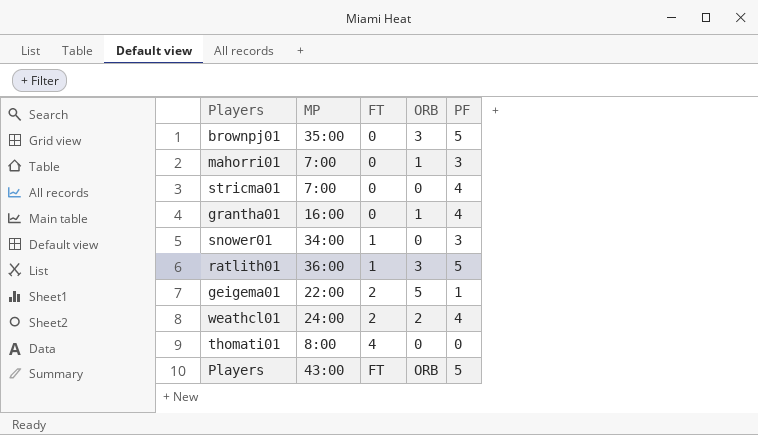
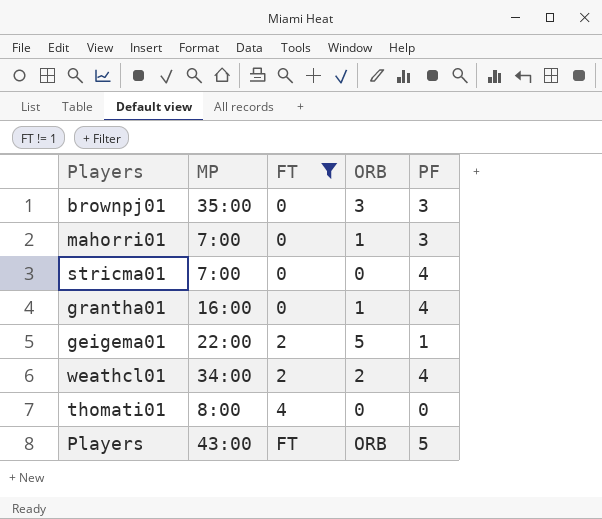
filter: none -> FT != 1
brownpj01 | PF: 5 -> 3
weathcl01 | MP: 24:00 -> 34:00

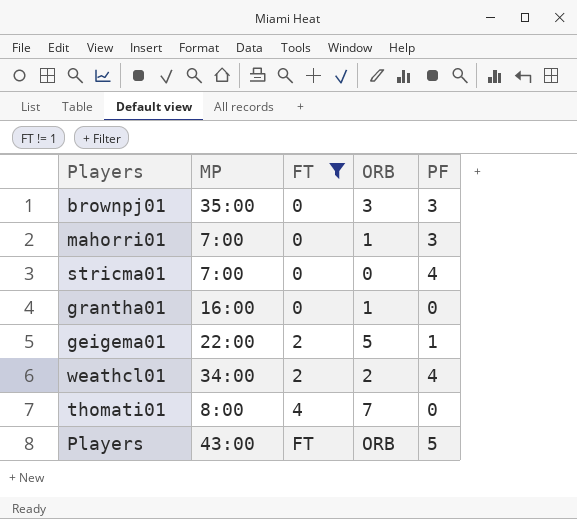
grantha01 | PF: 4 -> 0
thomati01 | ORB: 0 -> 7

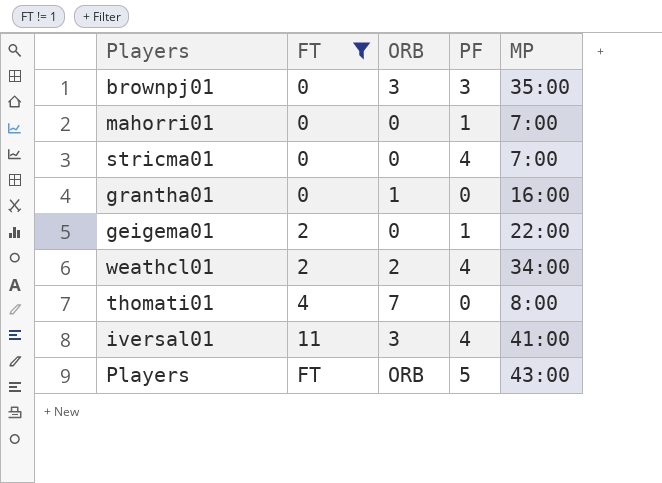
column MP | position: 2 -> 5
mahorri01 | ORB: 1 -> 0
mahorri01 | PF: 3 -> 1
geigema01 | ORB: 5 -> 0
row iversal01: none -> 11 | 3 | 4 | 41:00

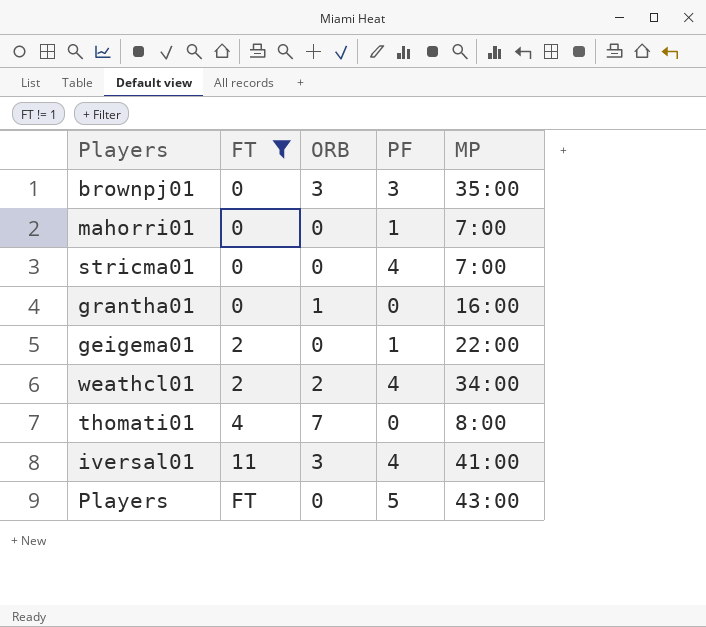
Players | ORB: ORB -> 0

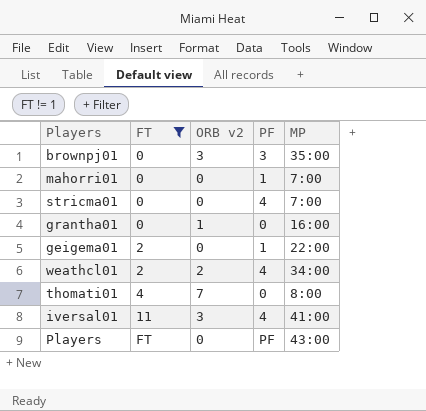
column name: ORB -> ORB v2
Players | PF: 5 -> PF

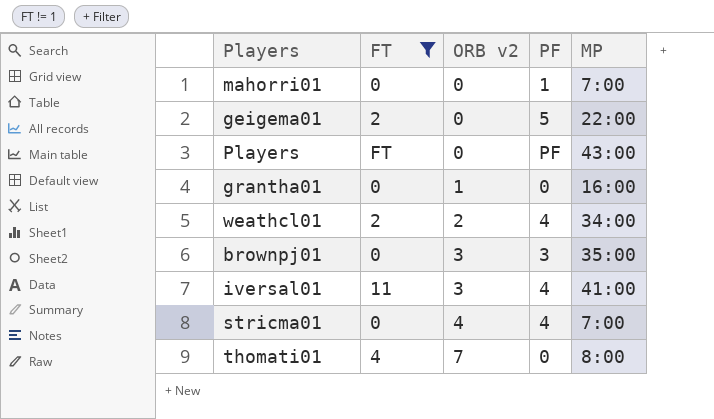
row order: FT ascending -> ORB v2 ascending
geigema01 | PF: 1 -> 5
stricma01 | ORB v2: 0 -> 4

